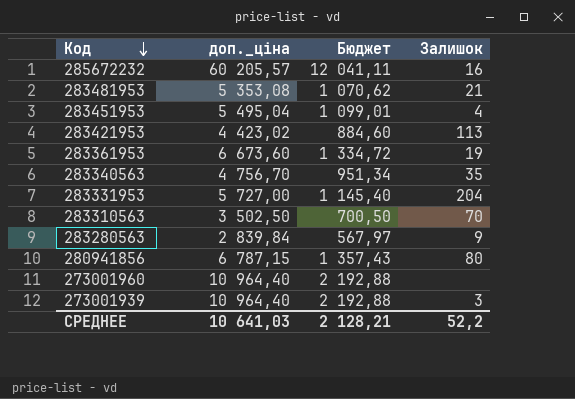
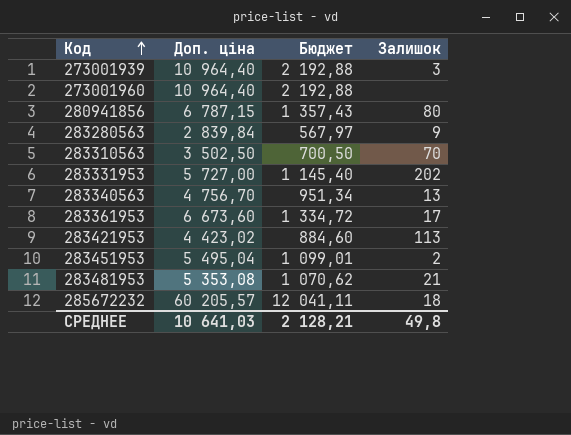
row order: Код descending -> Код ascending
column name: доп._ціна -> Доп. ціна
283331953 | Залишок: 204 -> 202
283340563 | Залишок: 35 -> 13
283361953 | Залишок: 19 -> 17
283451953 | Залишок: 4 -> 2
285672232 | Залишок: 16 -> 18
СРЕДНЕЕ | Залишок: 52,2 -> 49,8

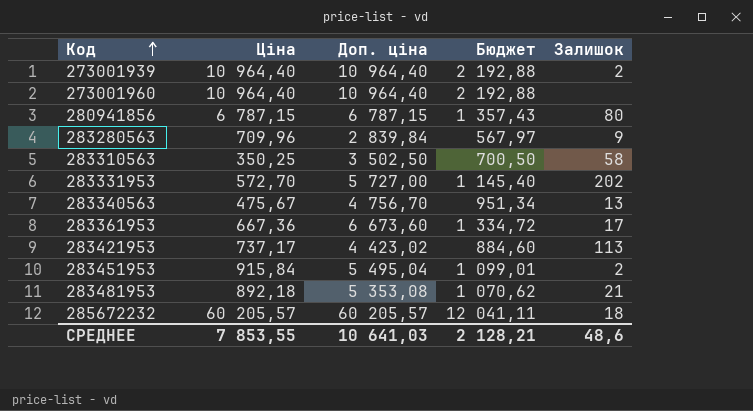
column Ціна | position: none -> 2
273001939 | Залишок: 3 -> 2
283310563 | Залишок: 70 -> 58
СРЕДНЕЕ | Залишок: 49,8 -> 48,6

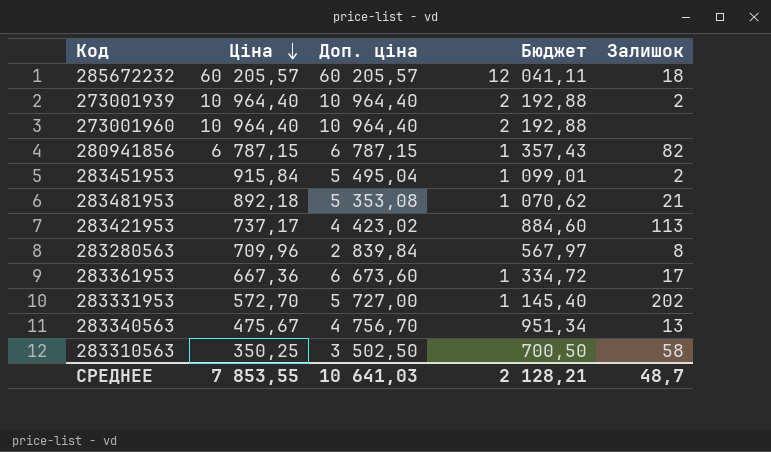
row order: Код ascending -> Ціна descending
280941856 | Залишок: 80 -> 82
283280563 | Залишок: 9 -> 8
СРЕДНЕЕ | Залишок: 48,6 -> 48,7

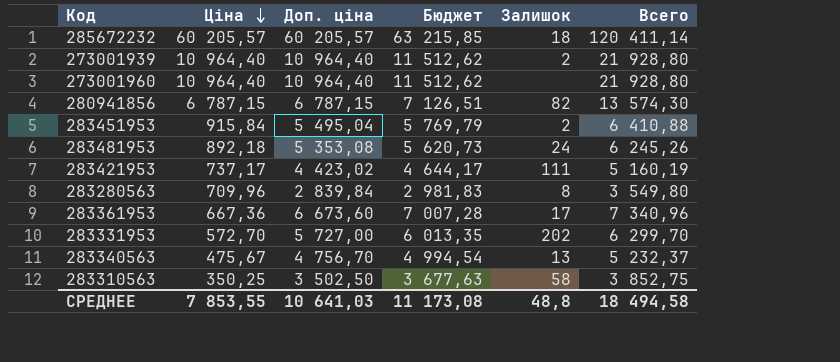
column Бюджет | formula: [Доп. ціна] * 0,2 -> [Доп. ціна] * 1,05
column Всего | formula: none -> [Ціна] + [Доп. ціна]
283481953 | Залишок: 21 -> 24
283421953 | Залишок: 113 -> 111
СРЕДНЕЕ | Бюджет: 2 128,21 -> 11 173,08
СРЕДНЕЕ | Залишок: 48,7 -> 48,8

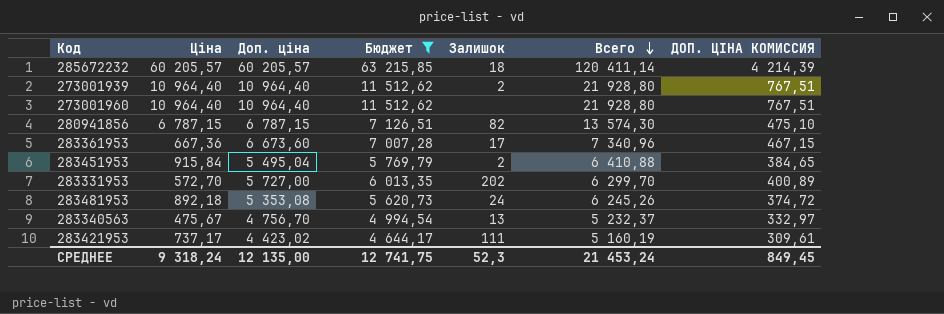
filter: none -> Бюджет >= 4 644,17
row order: Ціна descending -> Всего descending
column ДОП. ЦІНА КОМИССИЯ | formula: none -> [Доп. ціна] * 0,07
СРЕДНЕЕ | Ціна: 7 853,55 -> 9 318,24
СРЕДНЕЕ | Доп. ціна: 10 641,03 -> 12 135,00
СРЕДНЕЕ | Бюджет: 11 173,08 -> 12 741,75
СРЕДНЕЕ | Залишок: 48,8 -> 52,3
СРЕДНЕЕ | Всего: 18 494,58 -> 21 453,24

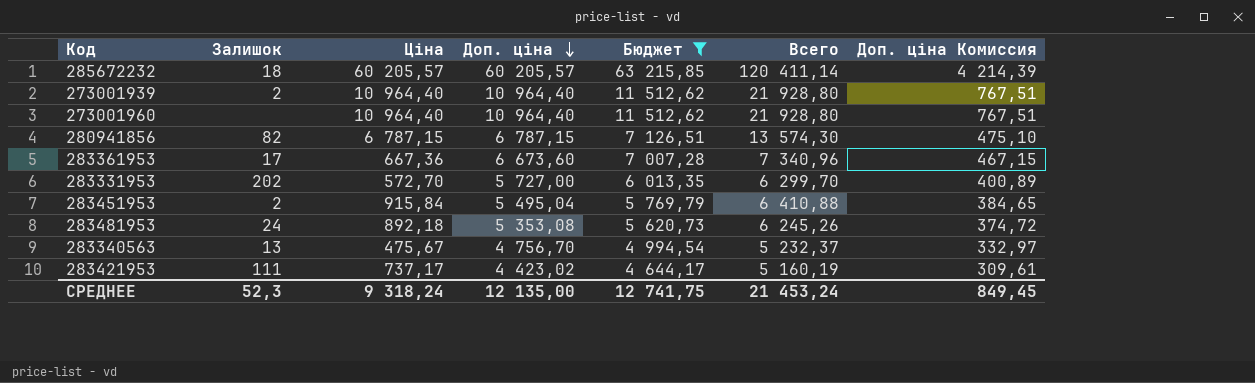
row order: Всего descending -> Доп. ціна descending
column Залишок | position: 5 -> 2
column name: ДОП. ЦІНА КОМИССИЯ -> Доп. ціна Комиссия

